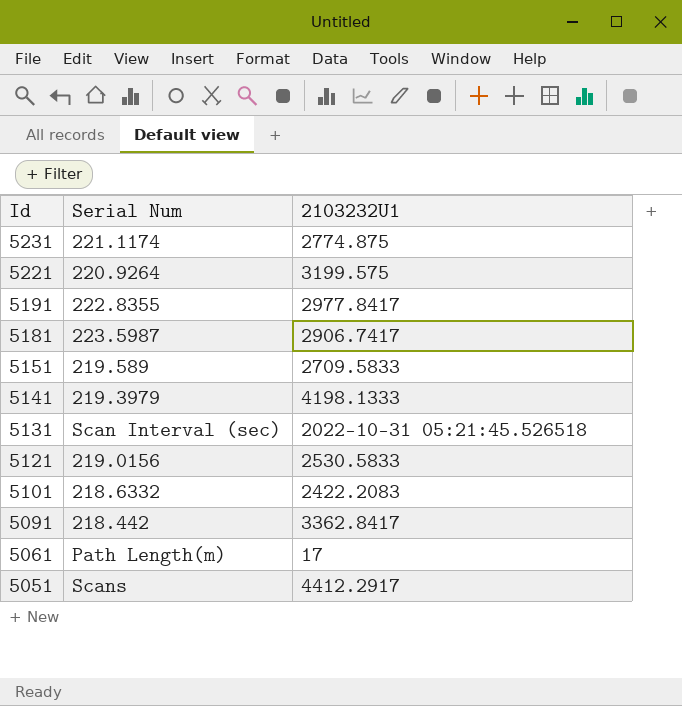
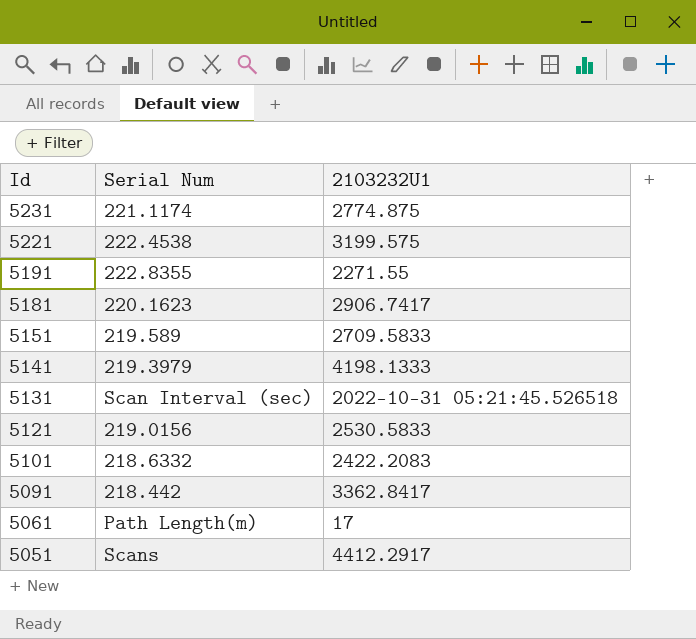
5221 | Serial Num: 220.9264 -> 222.4538
5191 | 2103232U1: 2977.8417 -> 2271.55
5181 | Serial Num: 223.5987 -> 220.1623

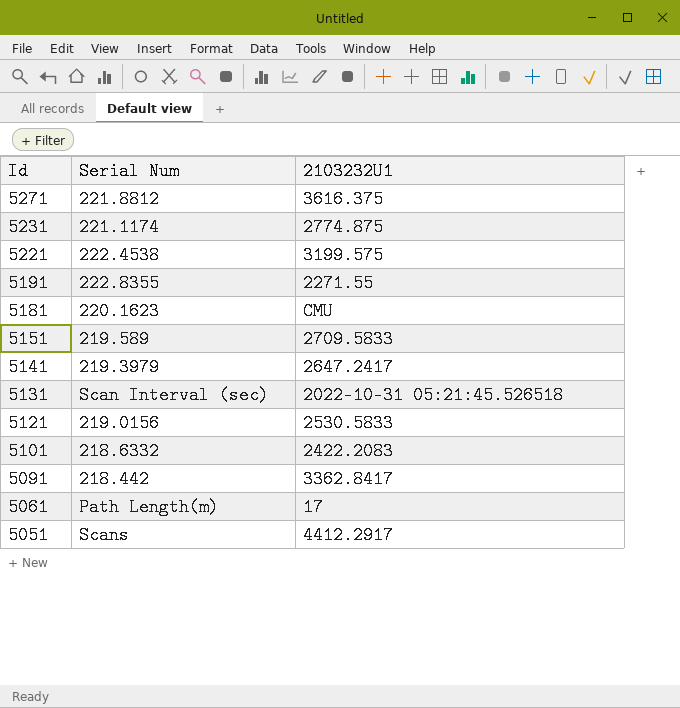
row 5271: none -> 221.8812 | 3616.375
5181 | 2103232U1: 2906.7417 -> CMU
5141 | 2103232U1: 4198.1333 -> 2647.2417

